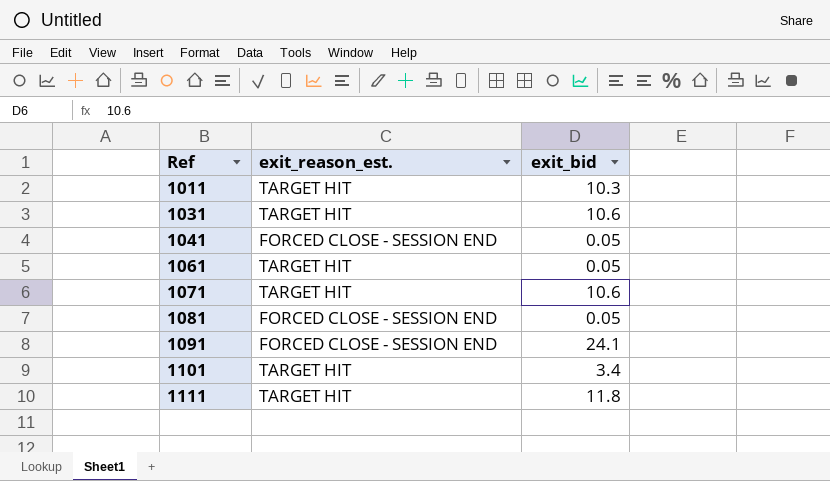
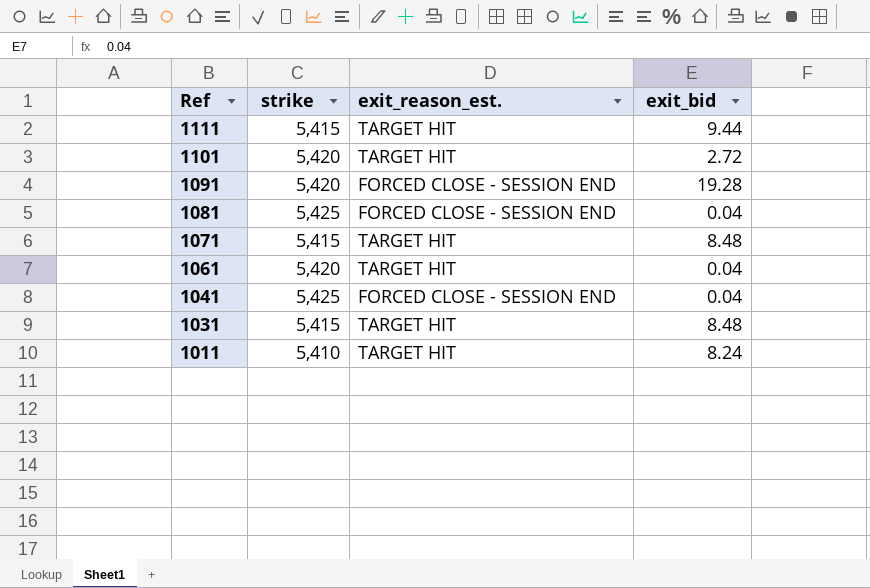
row order: Ref ascending -> Ref descending
column strike | position: none -> 2
1111 | exit_bid: 11.8 -> 9.44
1101 | exit_bid: 3.4 -> 2.72
1091 | exit_bid: 24.1 -> 19.28
1081 | exit_bid: 0.05 -> 0.04
1071 | exit_bid: 10.6 -> 8.48
1061 | exit_bid: 0.05 -> 0.04
1041 | exit_bid: 0.05 -> 0.04
1031 | exit_bid: 10.6 -> 8.48
1011 | exit_bid: 10.3 -> 8.24

